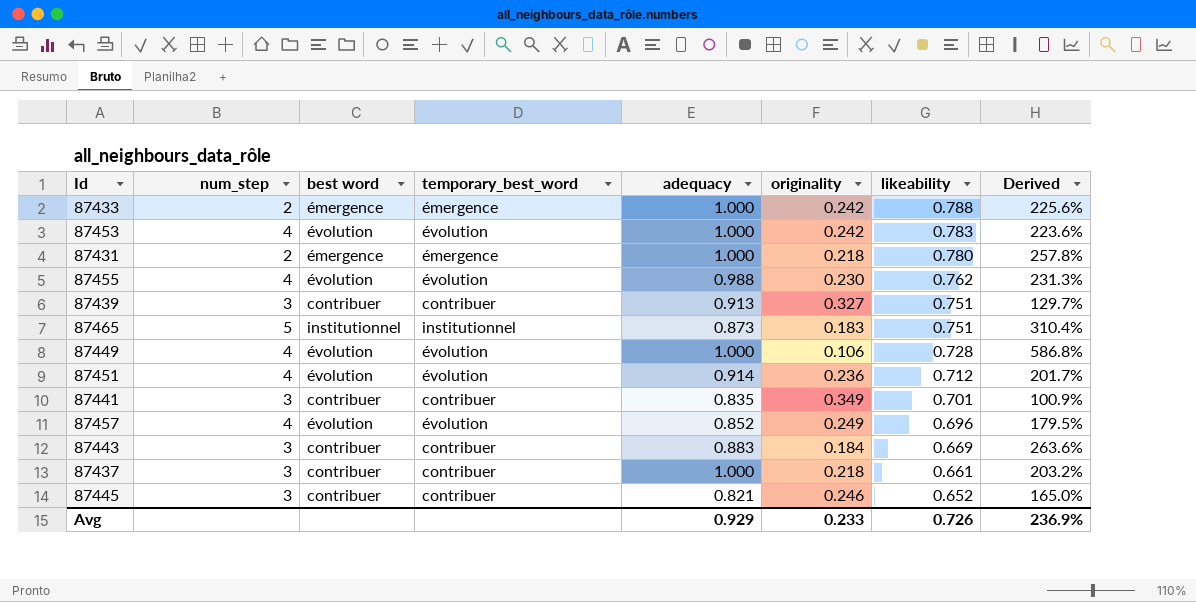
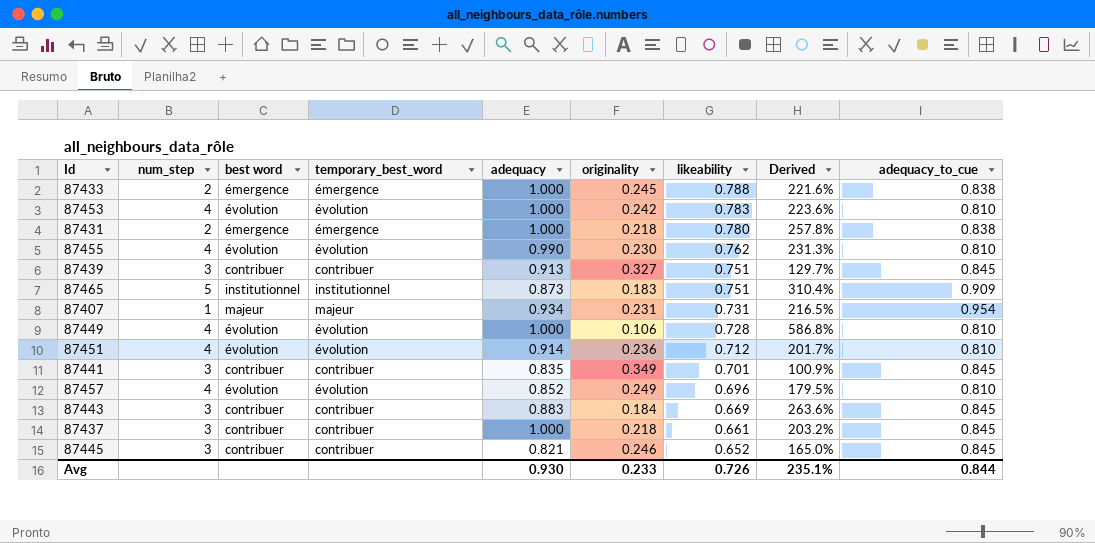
column adequacy_to_cue | position: none -> 9
87433 | originality: 0.242 -> 0.245
87433 | Derived: 225.6% -> 221.6%
87455 | adequacy: 0.988 -> 0.990
row 87407: none -> 1 | majeur | majeur | 0.934 | 0.231 | 0.731 | 216.5% | 0.954
Avg | adequacy: 0.929 -> 0.930
Avg | Derived: 236.9% -> 235.1%

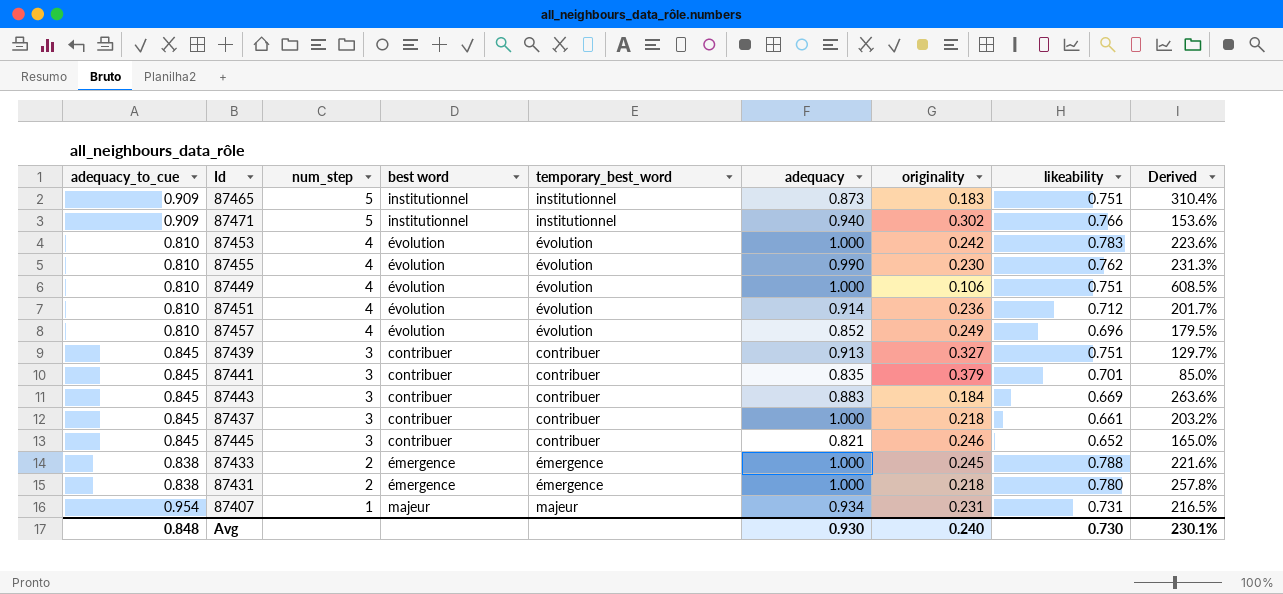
row order: likeability descending -> num_step descending
column adequacy_to_cue | position: 9 -> 1
row 87471: none -> 0.909 | 5 | institutionnel | institutionnel | 0.940 | 0.302 | 0.766 | 153.6%
87449 | likeability: 0.728 -> 0.751
87449 | Derived: 586.8% -> 608.5%
87441 | originality: 0.349 -> 0.379
87441 | Derived: 100.9% -> 85.0%
Avg | adequacy_to_cue: 0.844 -> 0.848
Avg | originality: 0.233 -> 0.240
Avg | likeability: 0.726 -> 0.730
Avg | Derived: 235.1% -> 230.1%

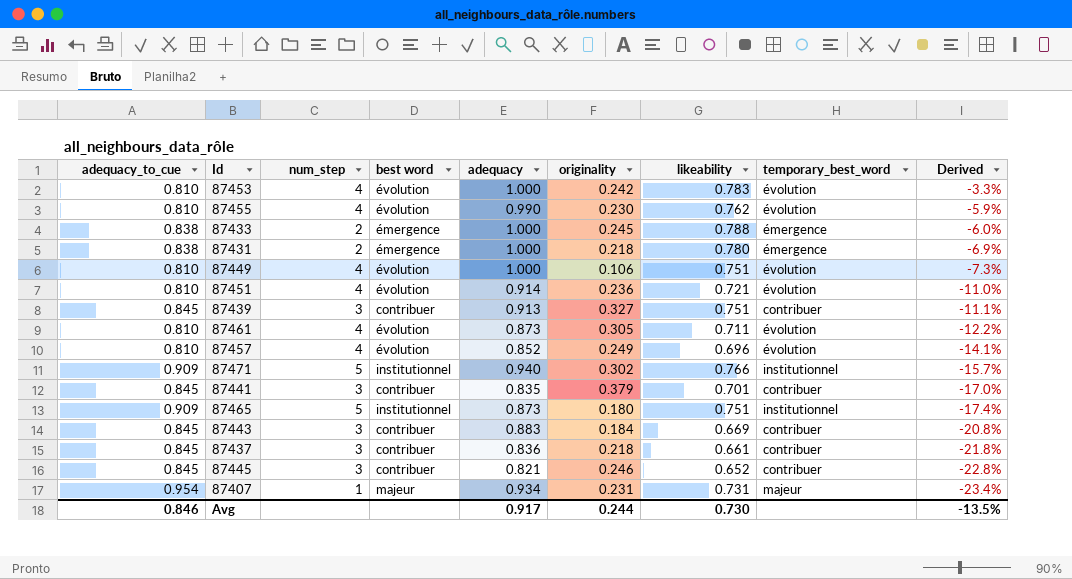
row order: num_step descending -> Derived descending
column temporary_best_word | position: 5 -> 8
column Derived | formula: ([likeability] - [originality]) / [originality] -> ([likeability] - [adequacy_to_cue]) / [adequacy_to_cue]
87451 | likeability: 0.712 -> 0.721
row 87461: none -> 0.810 | 4 | évolution | 0.873 | 0.305 | 0.711 | évolution | -12.2%
87465 | originality: 0.183 -> 0.180
87437 | adequacy: 1.000 -> 0.836
Avg | adequacy_to_cue: 0.848 -> 0.846
Avg | adequacy: 0.930 -> 0.917
Avg | originality: 0.240 -> 0.244
Avg | Derived: 230.1% -> -13.5%

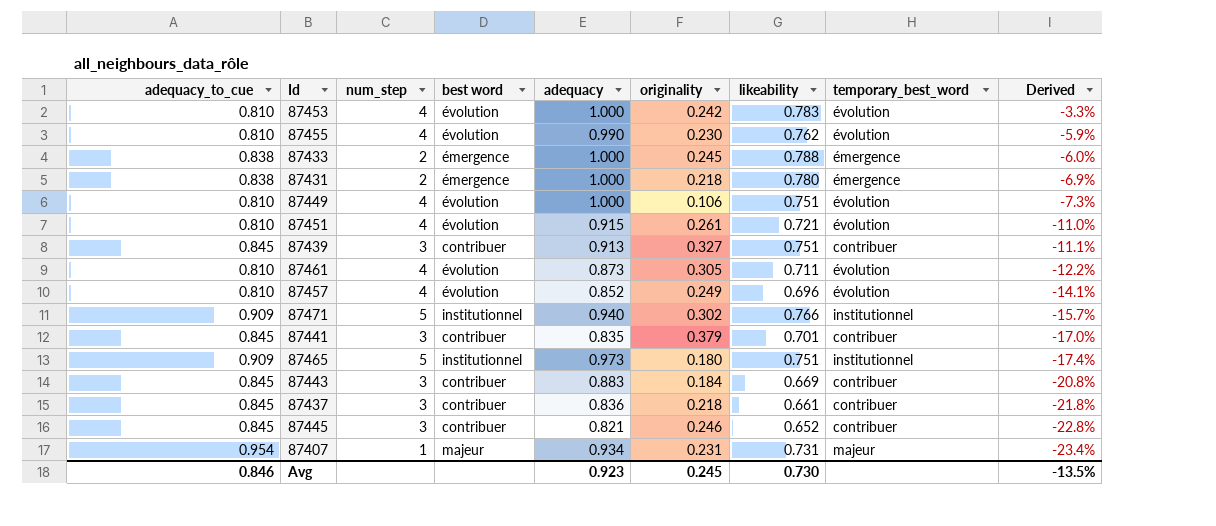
87451 | adequacy: 0.914 -> 0.915
87451 | originality: 0.236 -> 0.261
87465 | adequacy: 0.873 -> 0.973
Avg | adequacy: 0.917 -> 0.923
Avg | originality: 0.244 -> 0.245

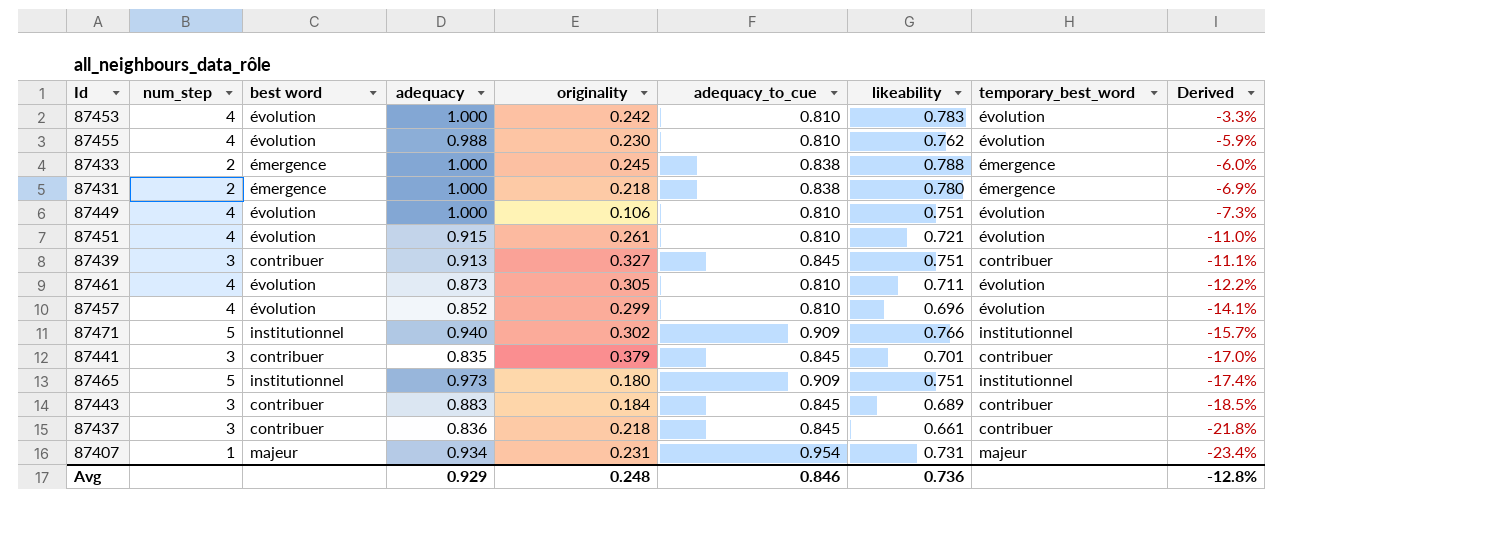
column adequacy_to_cue | position: 1 -> 6
row 87445: 0.845 | 3 | contribuer | 0.821 | 0.246 | 0.652 | contribuer | -22.8% -> none
87455 | adequacy: 0.990 -> 0.988
87457 | originality: 0.249 -> 0.299
87443 | likeability: 0.669 -> 0.689
87443 | Derived: -20.8% -> -18.5%
Avg | adequacy: 0.923 -> 0.929
Avg | originality: 0.245 -> 0.248
Avg | likeability: 0.730 -> 0.736
Avg | Derived: -13.5% -> -12.8%

